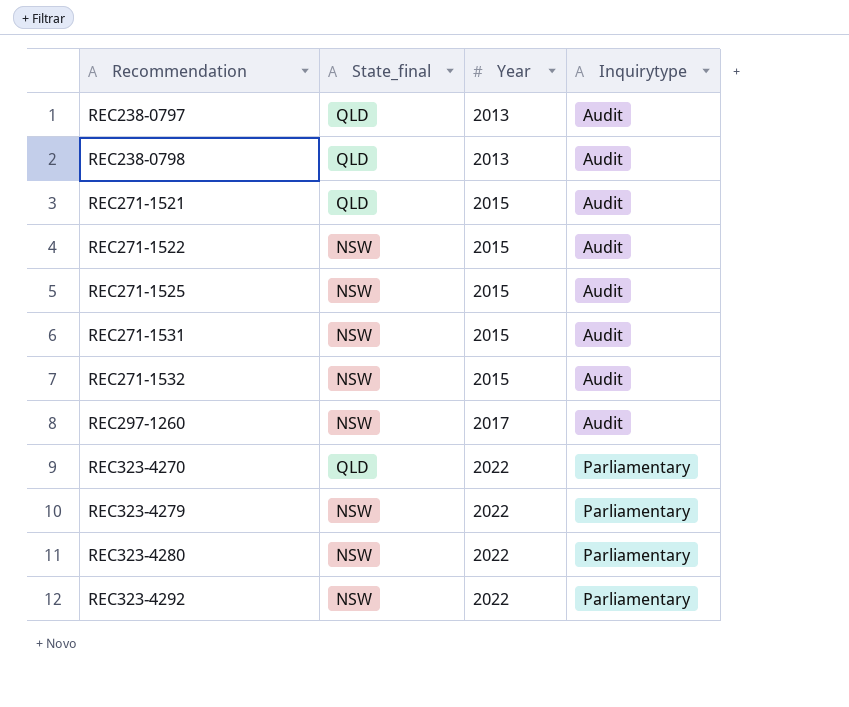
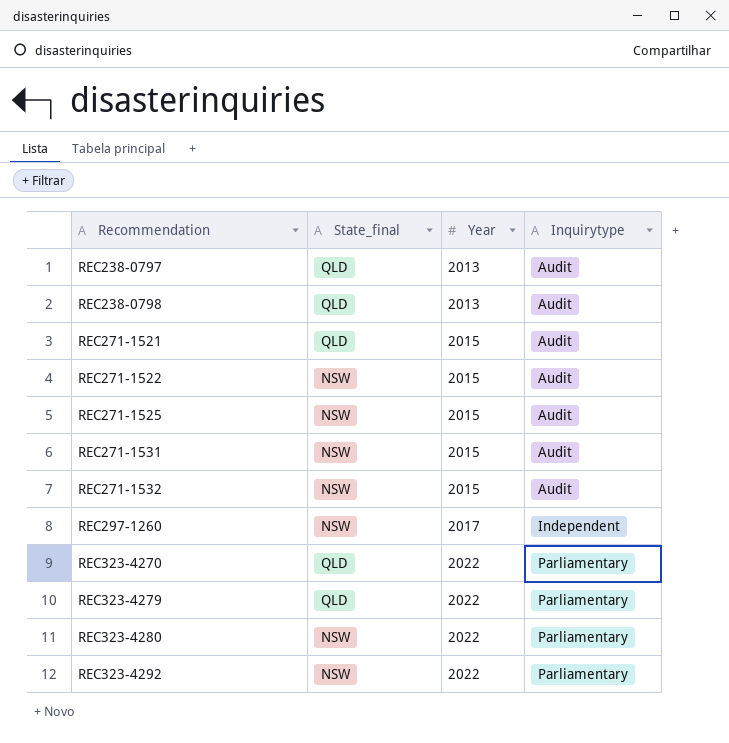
REC297-1260 | Inquirytype: Audit -> Independent
REC323-4279 | State_final: NSW -> QLD

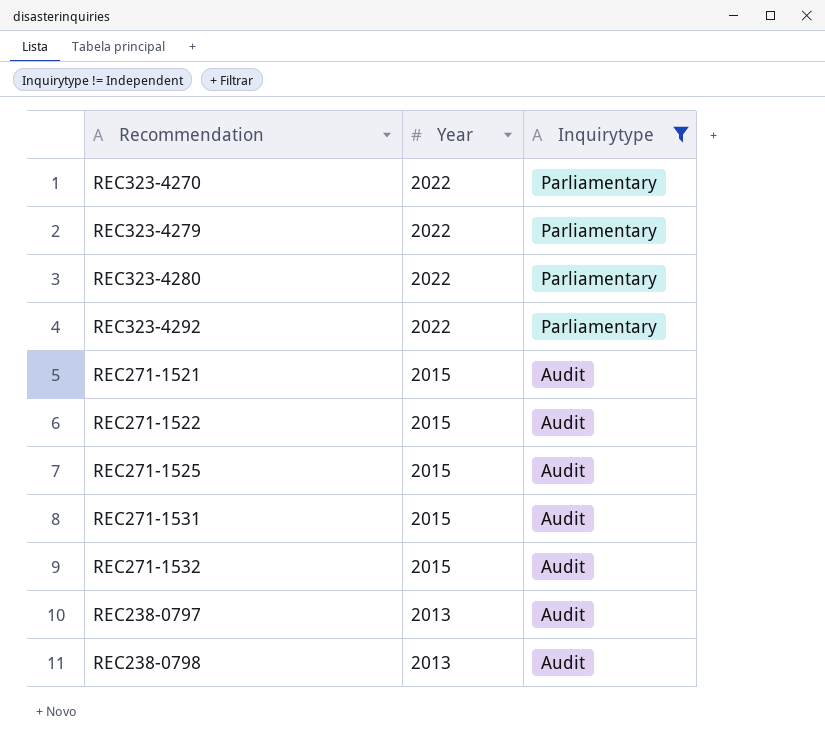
filter: none -> Inquirytype != Independent
row order: Recommendation ascending -> Year descending
column State_final | position: 2 -> none

